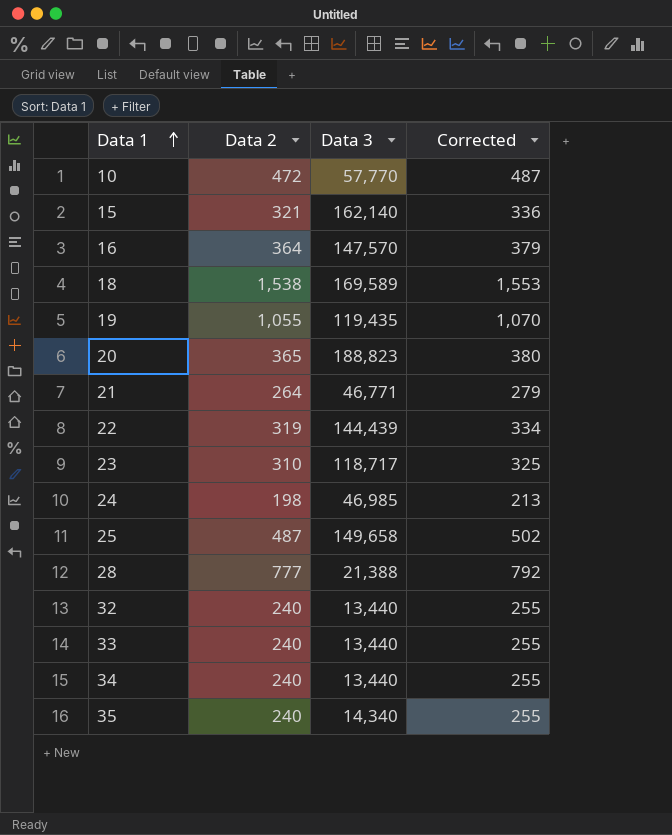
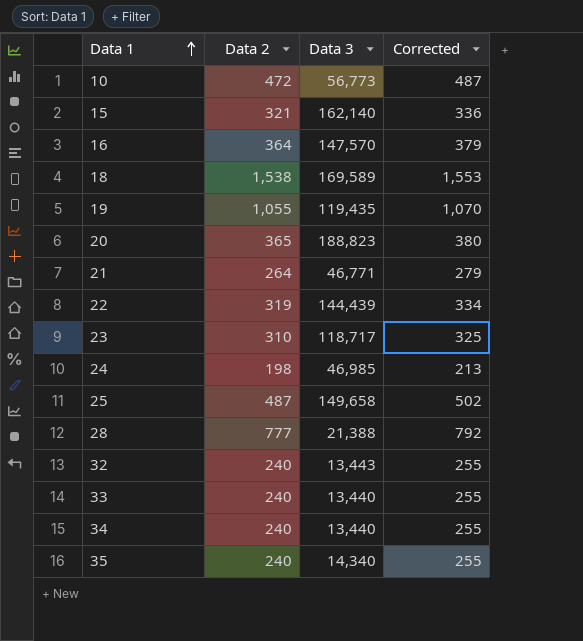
10 | Data 3: 57,770 -> 56,773
32 | Data 3: 13,440 -> 13,443

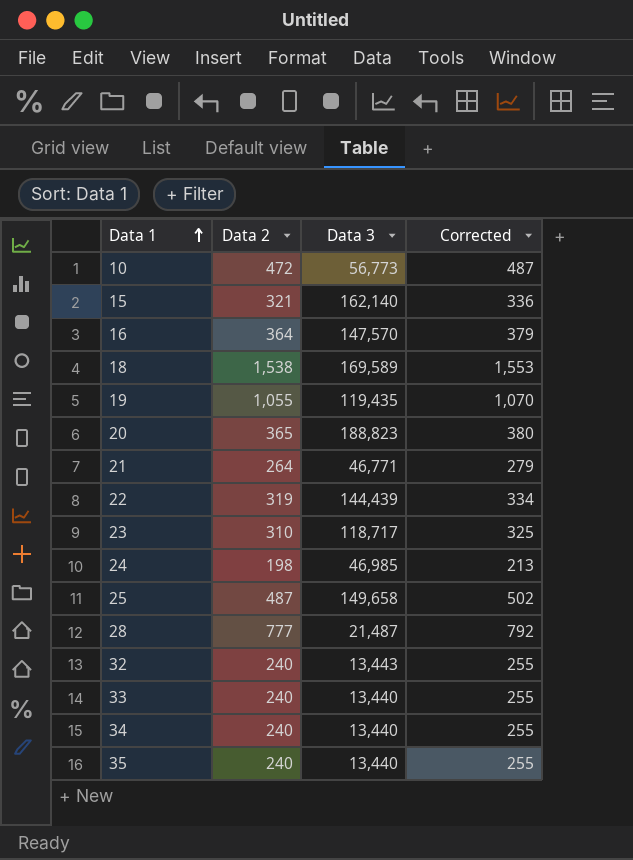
28 | Data 3: 21,388 -> 21,487
35 | Data 3: 14,340 -> 13,440

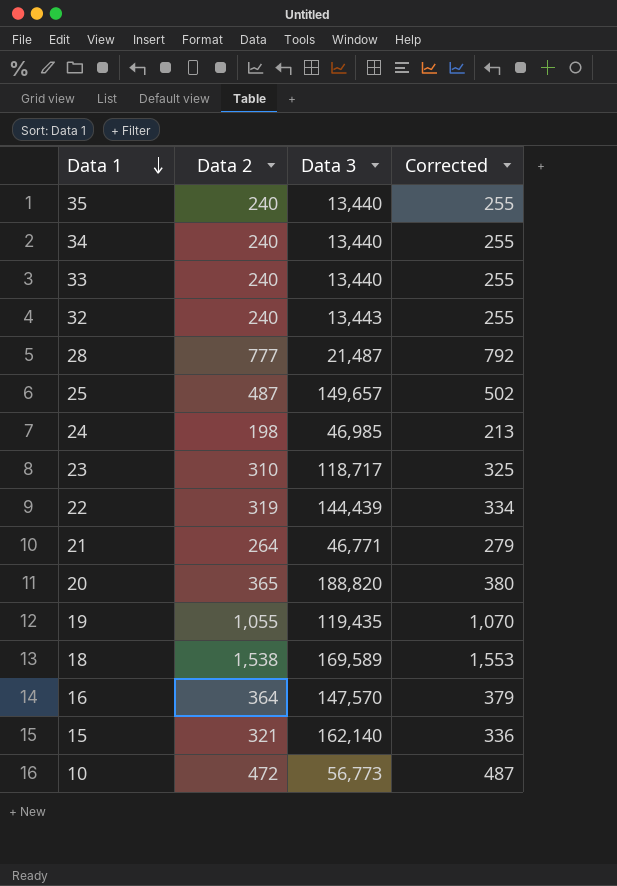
row order: Data 1 ascending -> Data 1 descending
25 | Data 3: 149,658 -> 149,657
20 | Data 3: 188,823 -> 188,820

